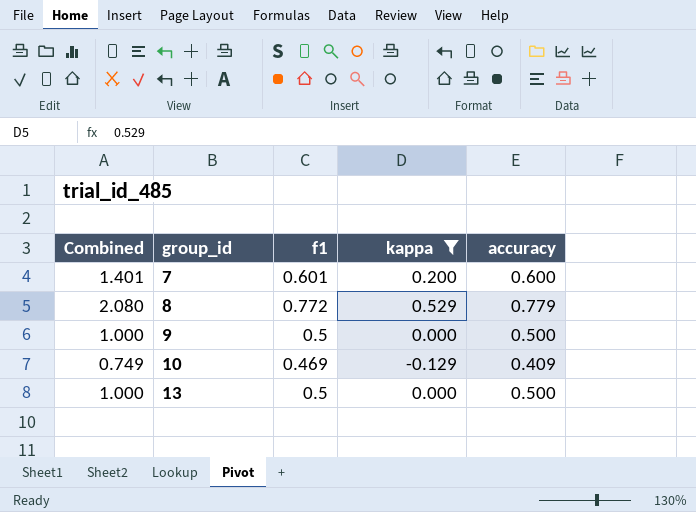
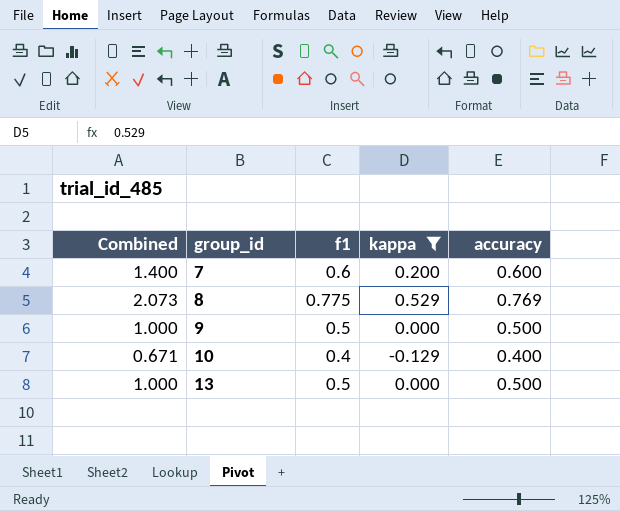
7 | Combined: 1.401 -> 1.400
7 | f1: 0.601 -> 0.6
8 | Combined: 2.080 -> 2.073
8 | f1: 0.772 -> 0.775
8 | accuracy: 0.779 -> 0.769
10 | Combined: 0.749 -> 0.671
10 | f1: 0.469 -> 0.4
10 | accuracy: 0.409 -> 0.400

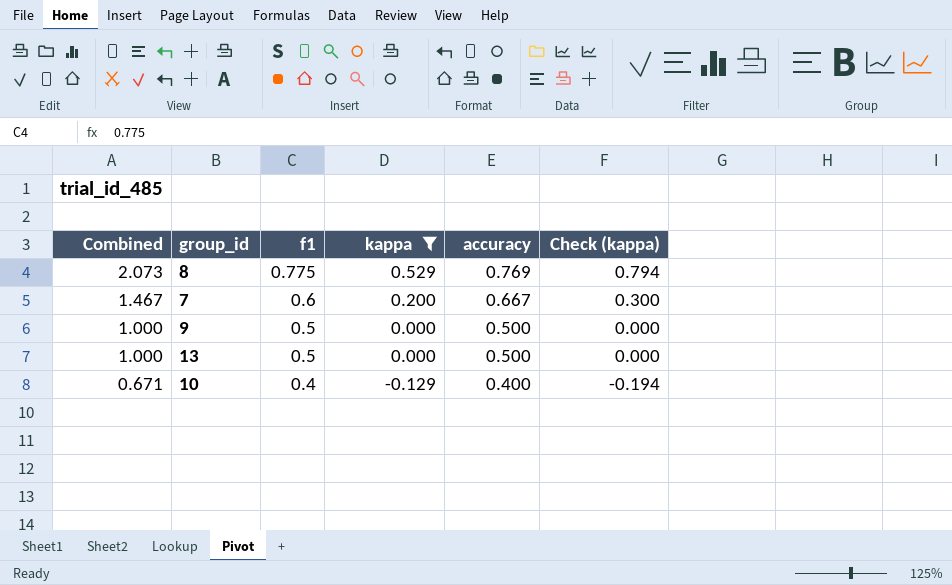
row order: group_id ascending -> Combined descending
column Check (kappa) | formula: none -> [kappa] * 1.5
7 | Combined: 1.400 -> 1.467
7 | accuracy: 0.600 -> 0.667

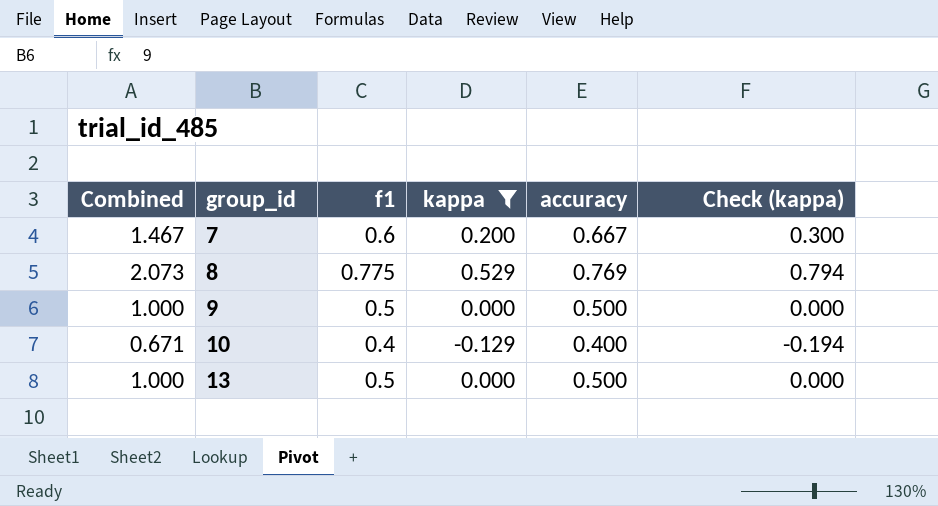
row order: Combined descending -> group_id ascending

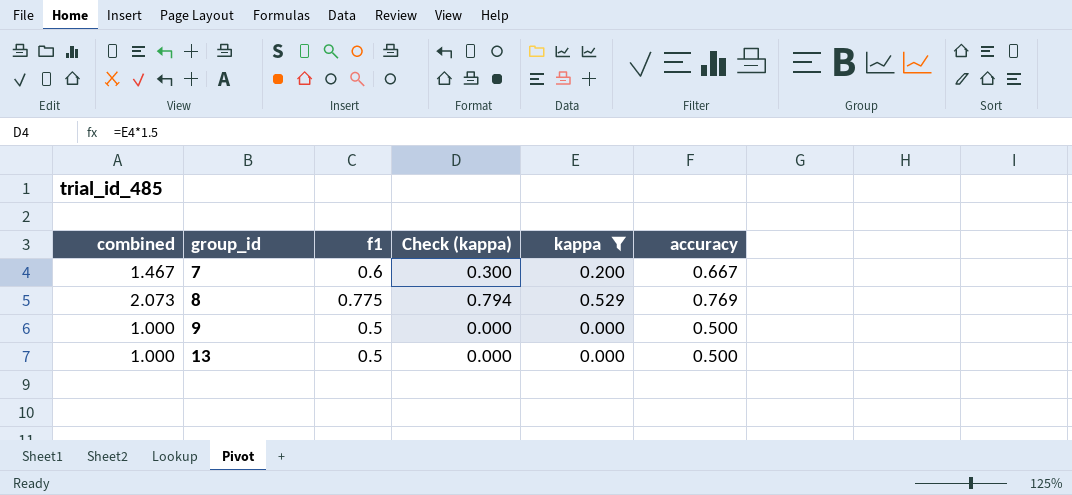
column name: Combined -> combined
column Check (kappa) | position: 6 -> 4
row 10: 0.671 | 0.4 | -0.129 | 0.400 | -0.194 -> none

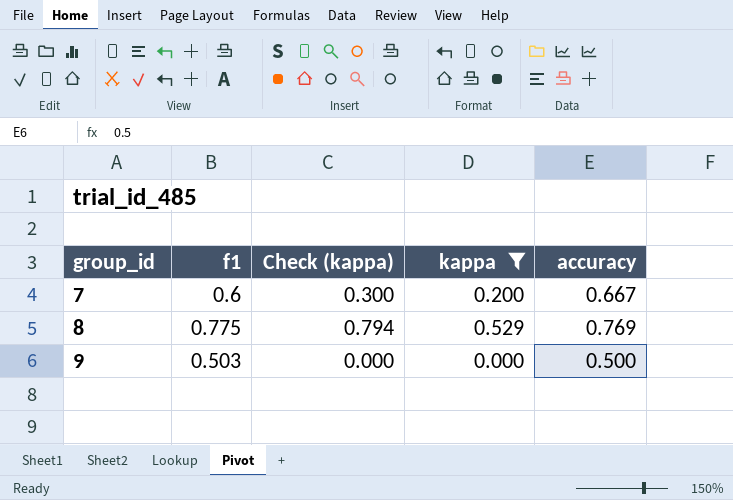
column combined | formula: [f1] + [kappa] + [accuracy] -> none
row 13: 1.000 | 0.5 | 0.000 | 0.000 | 0.500 -> none
9 | f1: 0.5 -> 0.503

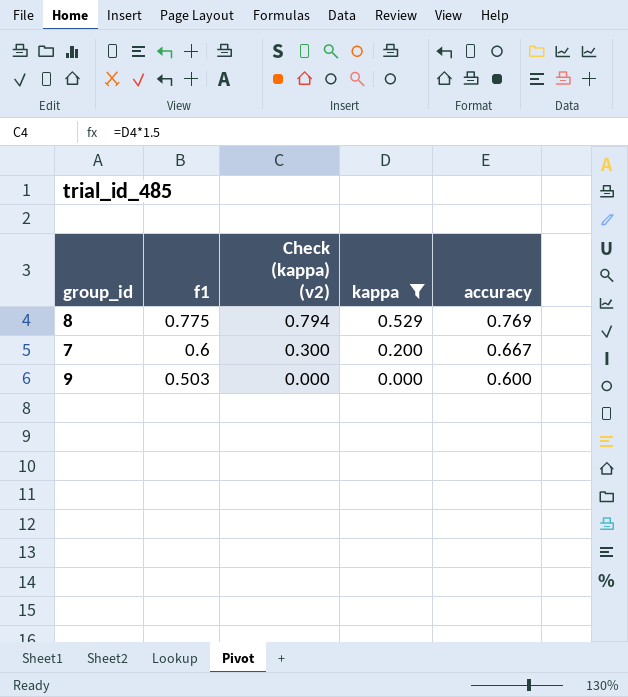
row order: group_id ascending -> f1 descending
column name: Check (kappa) -> Check (kappa) (v2)
9 | accuracy: 0.500 -> 0.600

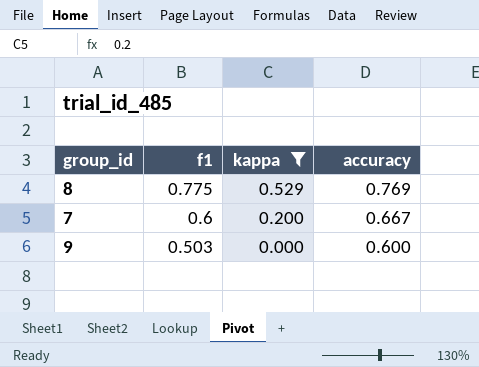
column Check (kappa) (v2) | formula: [kappa] * 1.5 -> none

